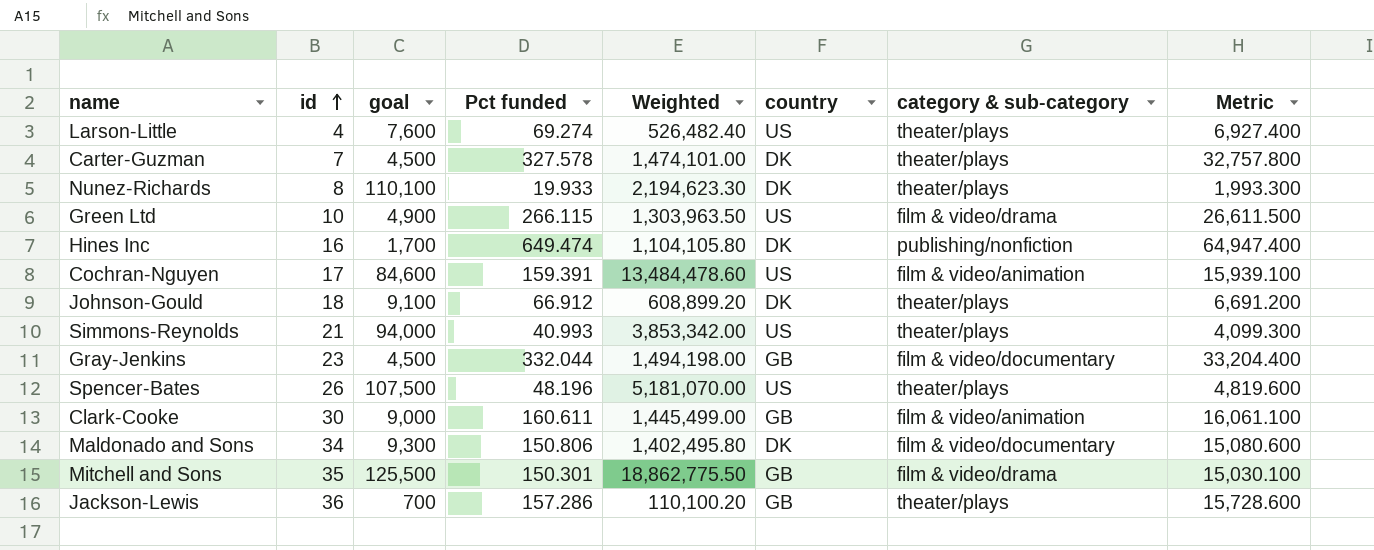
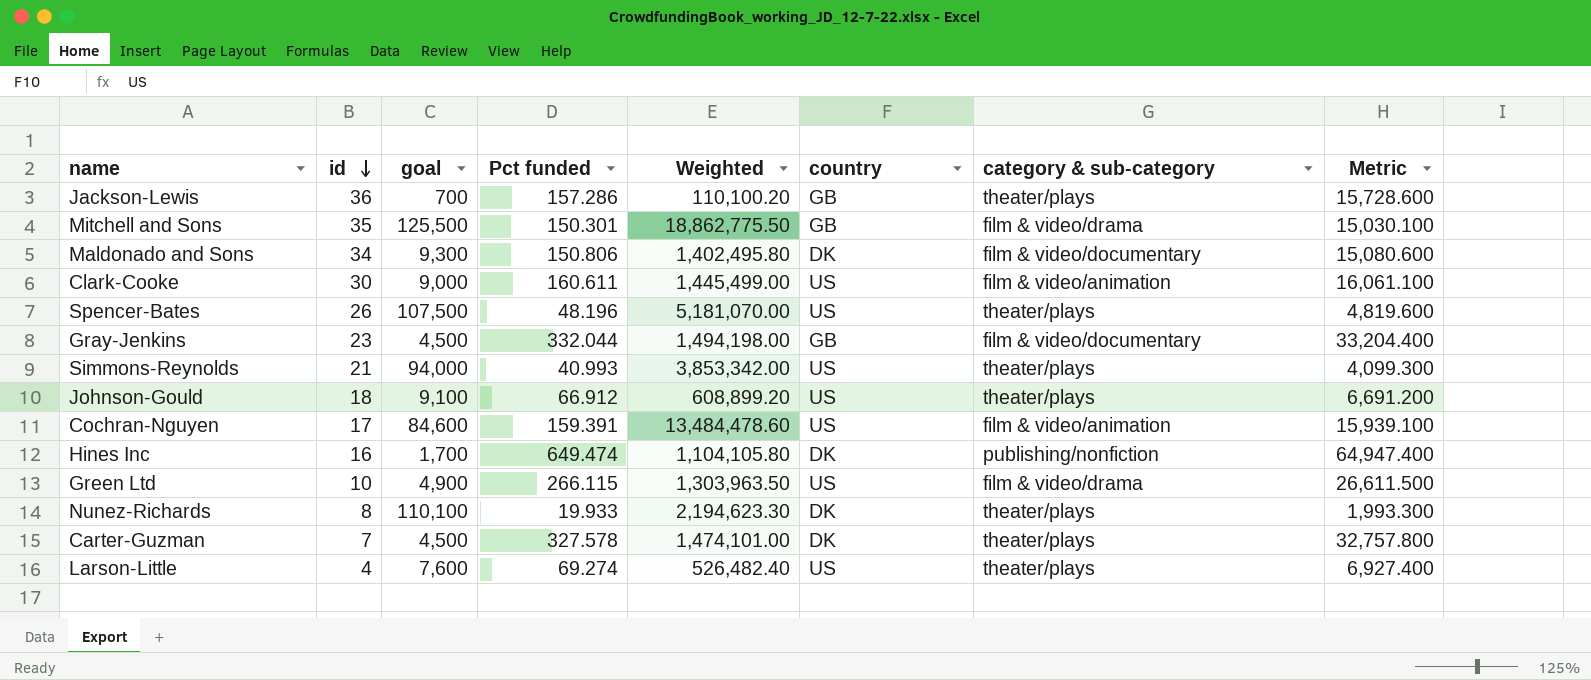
row order: id ascending -> id descending
Clark-Cooke | country: GB -> US
Johnson-Gould | country: DK -> US

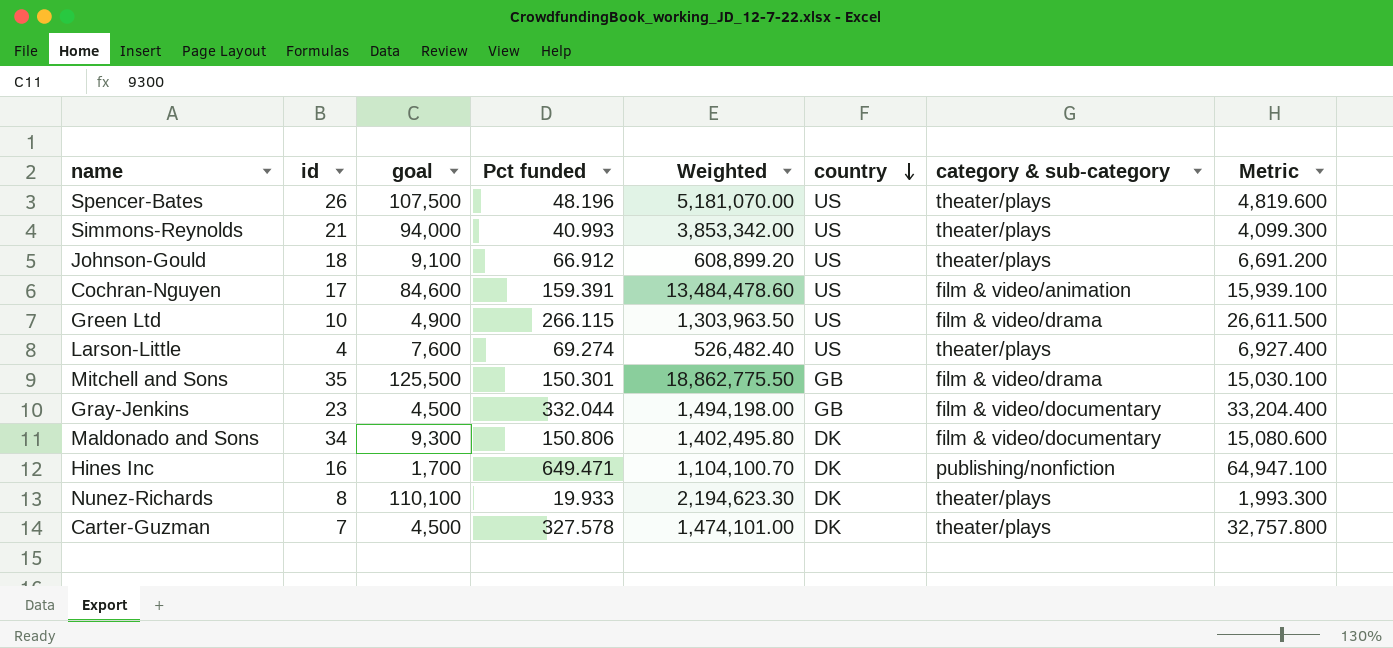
row order: id descending -> country descending
row Jackson-Lewis: 36 | 700 | 157.286 | 110,100.20 | GB | theater/plays | 15,728.600 -> none
row Clark-Cooke: 30 | 9,000 | 160.611 | 1,445,499.00 | US | film & video/animation | 16,061.100 -> none
Hines Inc | Pct funded: 649.474 -> 649.471
Hines Inc | Weighted: 1,104,105.80 -> 1,104,100.70
Hines Inc | Metric: 64,947.400 -> 64,947.100

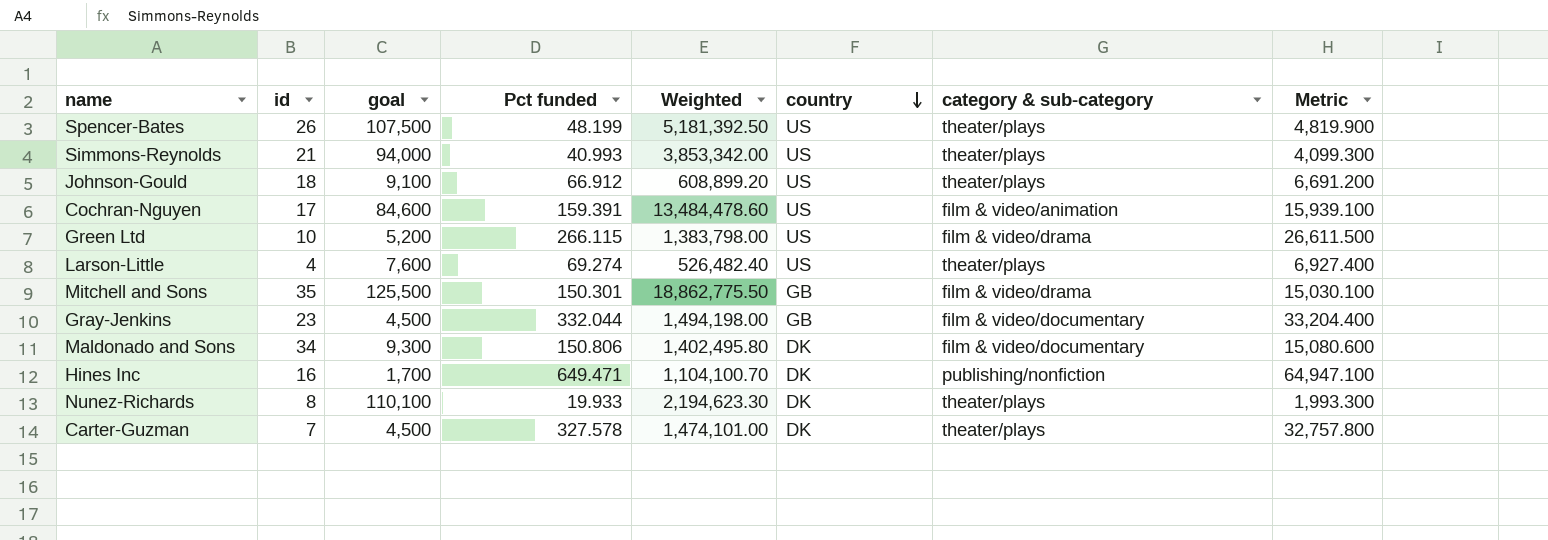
Spencer-Bates | Pct funded: 48.196 -> 48.199
Spencer-Bates | Weighted: 5,181,070.00 -> 5,181,392.50
Spencer-Bates | Metric: 4,819.600 -> 4,819.900
Green Ltd | goal: 4,900 -> 5,200
Green Ltd | Weighted: 1,303,963.50 -> 1,383,798.00

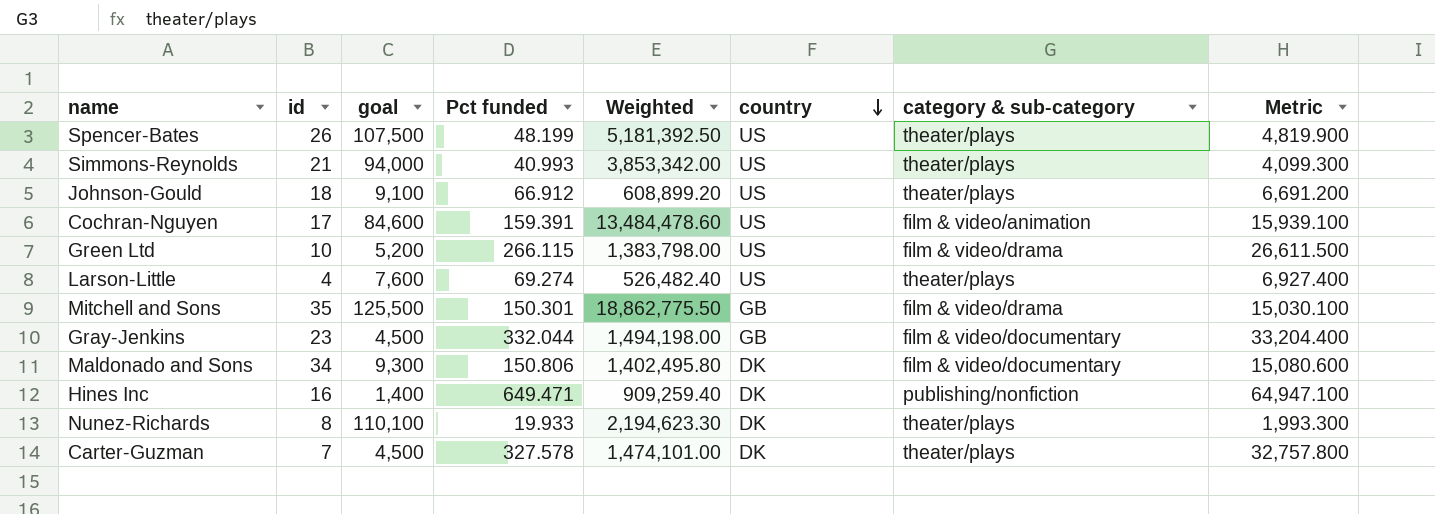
Hines Inc | goal: 1,700 -> 1,400
Hines Inc | Weighted: 1,104,100.70 -> 909,259.40

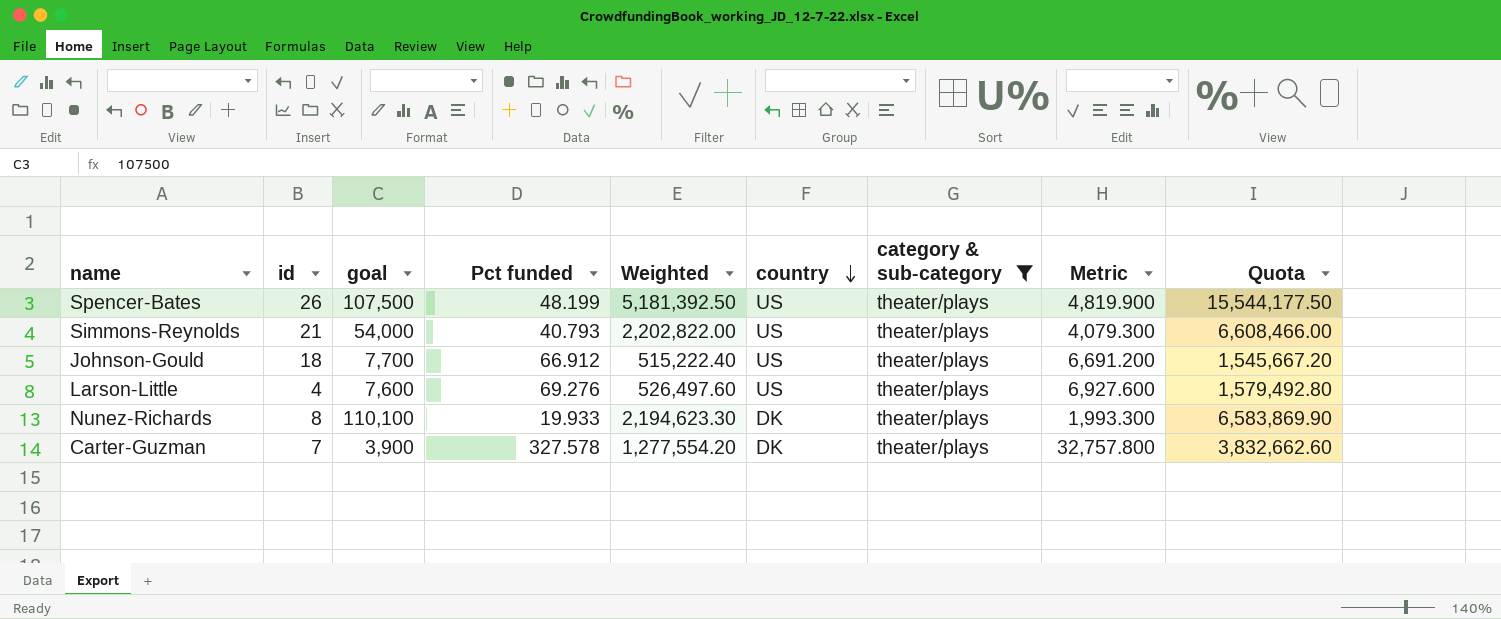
filter: none -> category & sub-category = theater/plays
column Quota | formula: none -> [Weighted] * 3
Simmons-Reynolds | goal: 94,000 -> 54,000
Simmons-Reynolds | Pct funded: 40.993 -> 40.793
Simmons-Reynolds | Weighted: 3,853,342.00 -> 2,202,822.00
Simmons-Reynolds | Metric: 4,099.300 -> 4,079.300
Johnson-Gould | goal: 9,100 -> 7,700
Johnson-Gould | Weighted: 608,899.20 -> 515,222.40
Larson-Little | Pct funded: 69.274 -> 69.276
Larson-Little | Weighted: 526,482.40 -> 526,497.60
Larson-Little | Metric: 6,927.400 -> 6,927.600
Carter-Guzman | goal: 4,500 -> 3,900
Carter-Guzman | Weighted: 1,474,101.00 -> 1,277,554.20

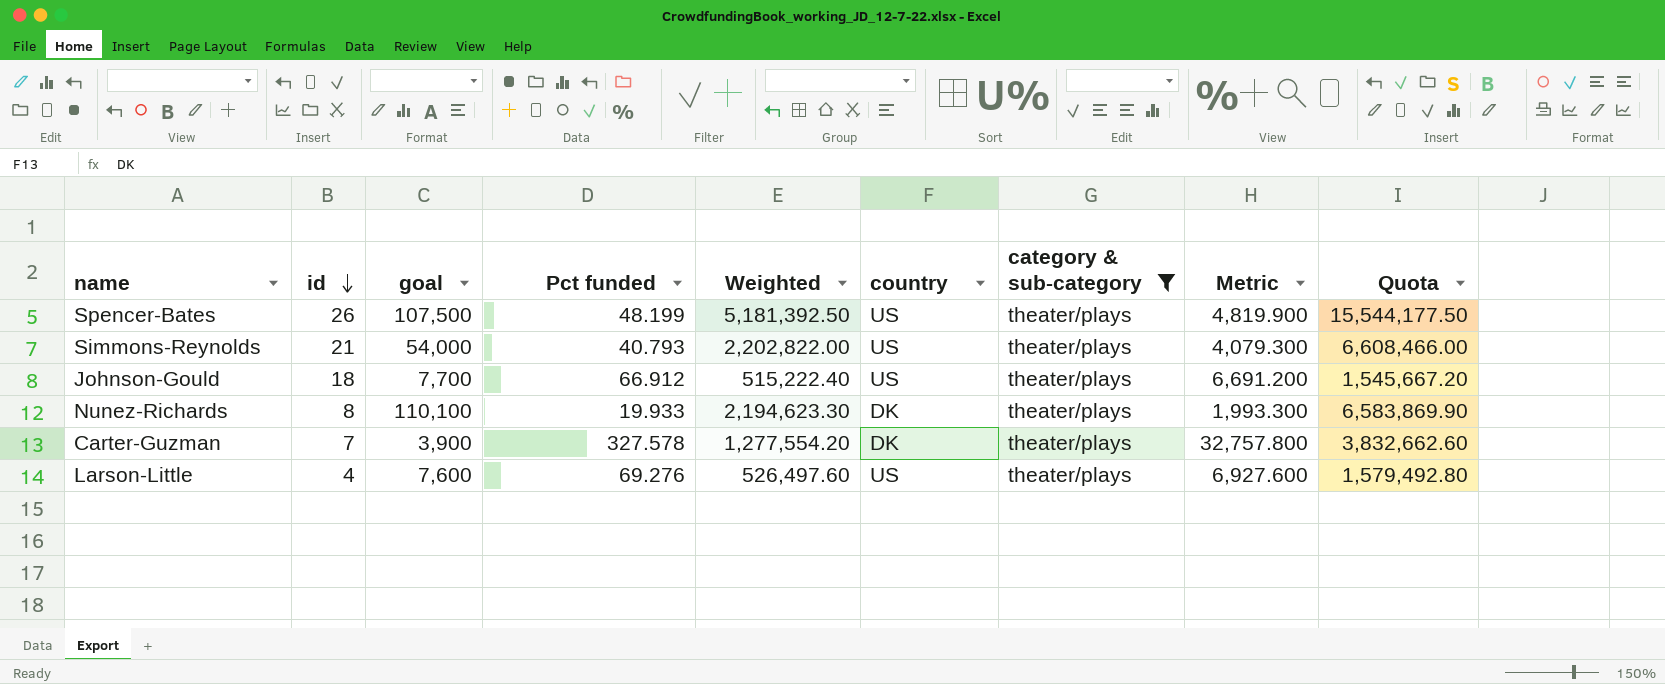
row order: country descending -> id descending

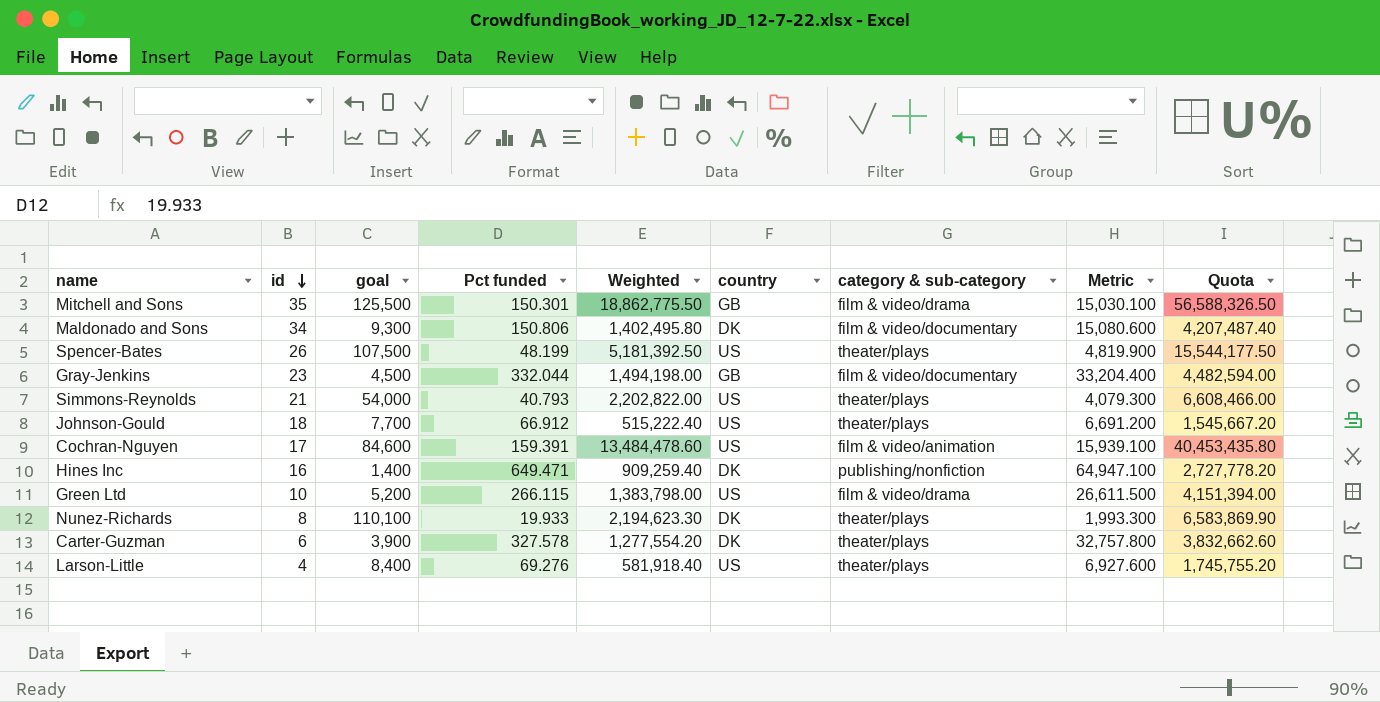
filter: category & sub-category = theater/plays -> none
Carter-Guzman | id: 7 -> 6
Larson-Little | goal: 7,600 -> 8,400
Larson-Little | Weighted: 526,497.60 -> 581,918.40
Larson-Little | Quota: 1,579,492.80 -> 1,745,755.20

